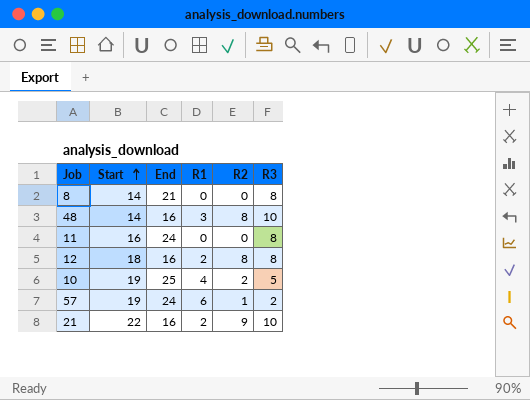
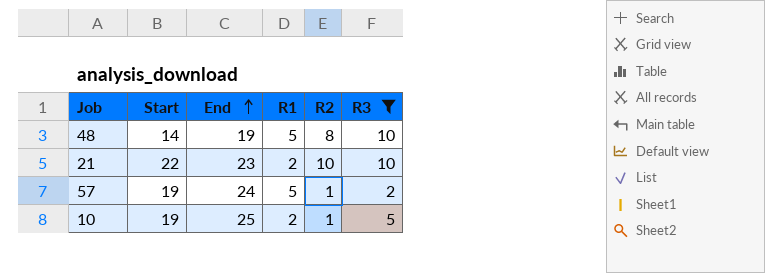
filter: none -> R3 != 8
row order: Start ascending -> End ascending
48 | End: 16 -> 19
48 | R1: 3 -> 5
21 | End: 16 -> 23
21 | R2: 9 -> 10
57 | R1: 6 -> 5
10 | R1: 4 -> 2
10 | R2: 2 -> 1

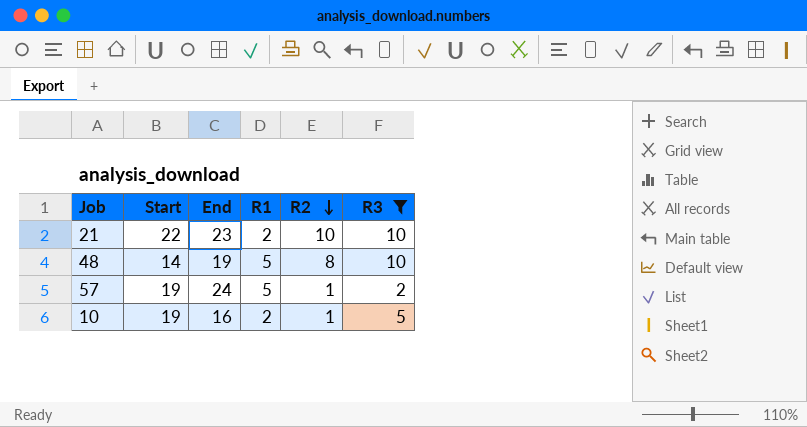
row order: End ascending -> R2 descending
10 | End: 25 -> 16

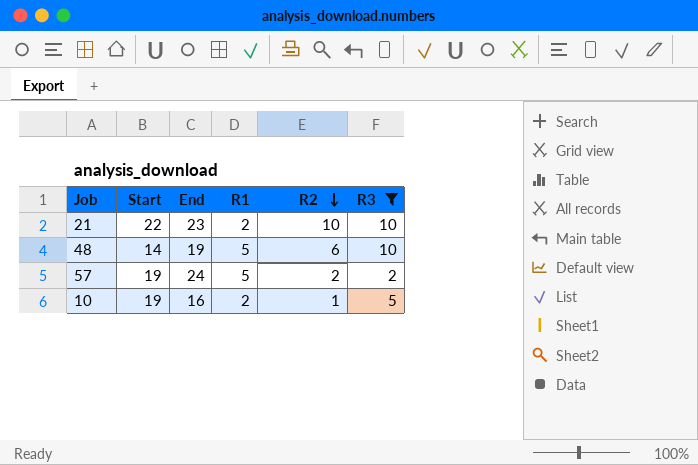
48 | R2: 8 -> 6
57 | R2: 1 -> 2

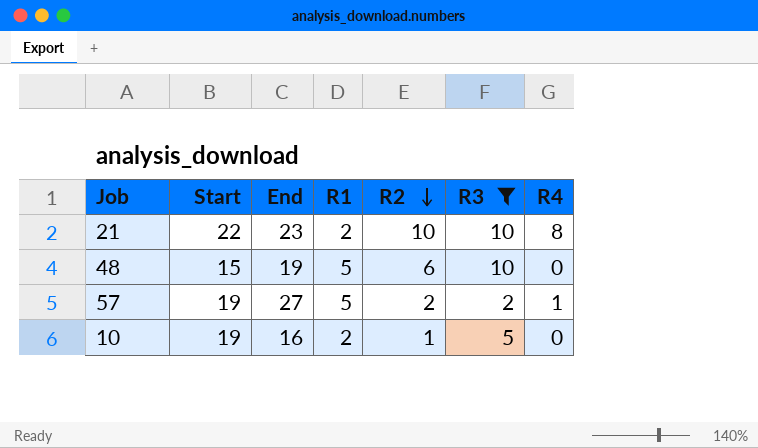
column R4 | position: none -> 7
48 | Start: 14 -> 15
57 | End: 24 -> 27

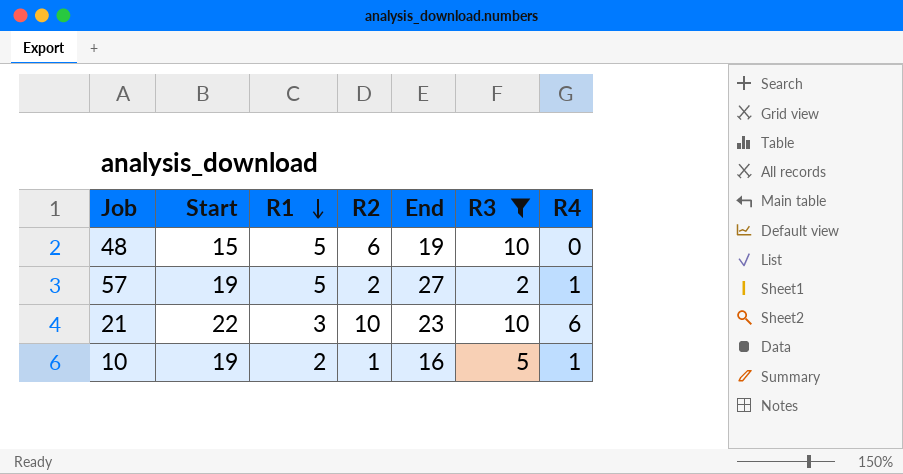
row order: R2 descending -> R1 descending
column End | position: 3 -> 5
21 | R1: 2 -> 3
21 | R4: 8 -> 6
10 | R4: 0 -> 1

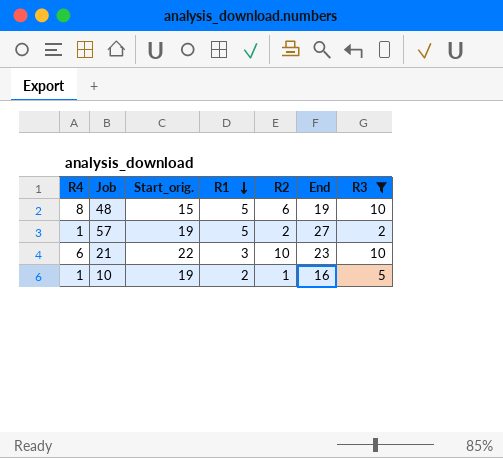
column R4 | position: 7 -> 1
column name: Start -> Start_orig.
48 | R4: 0 -> 8

